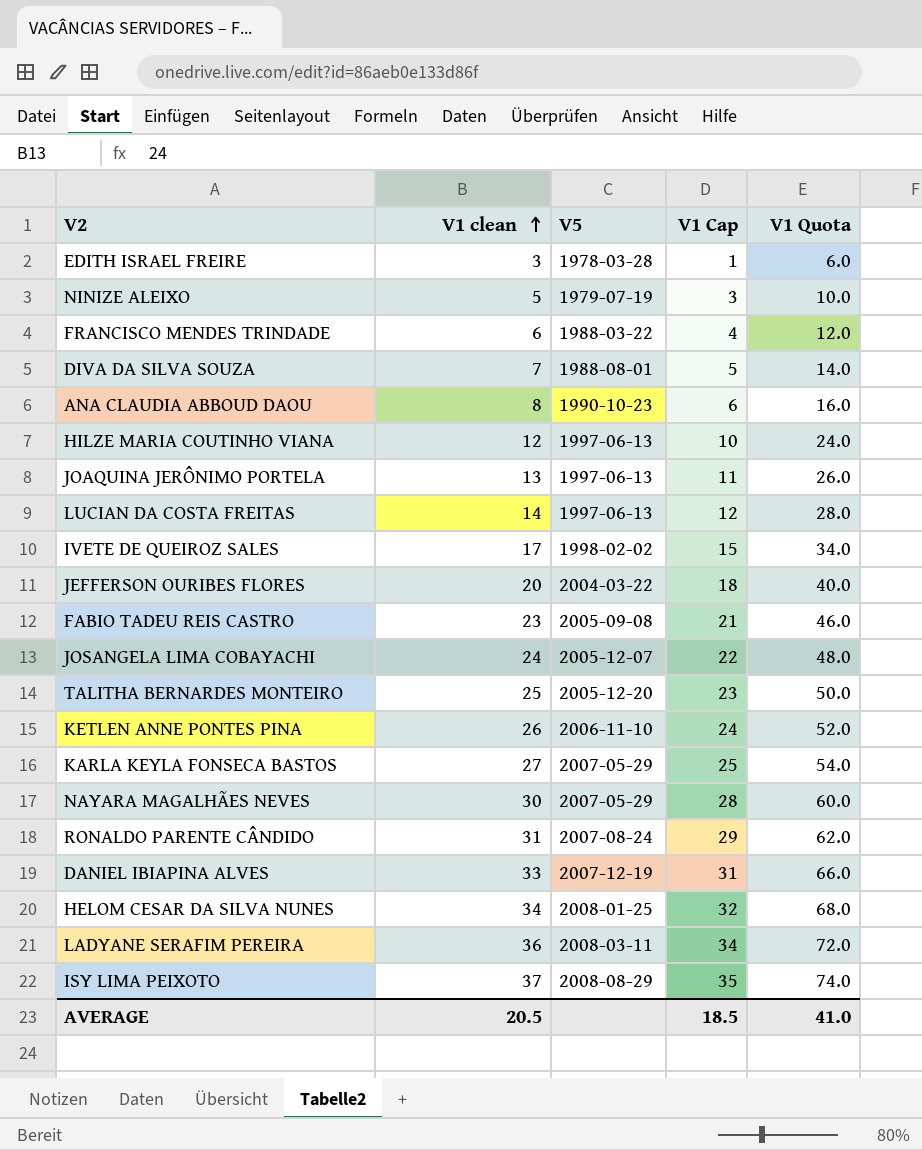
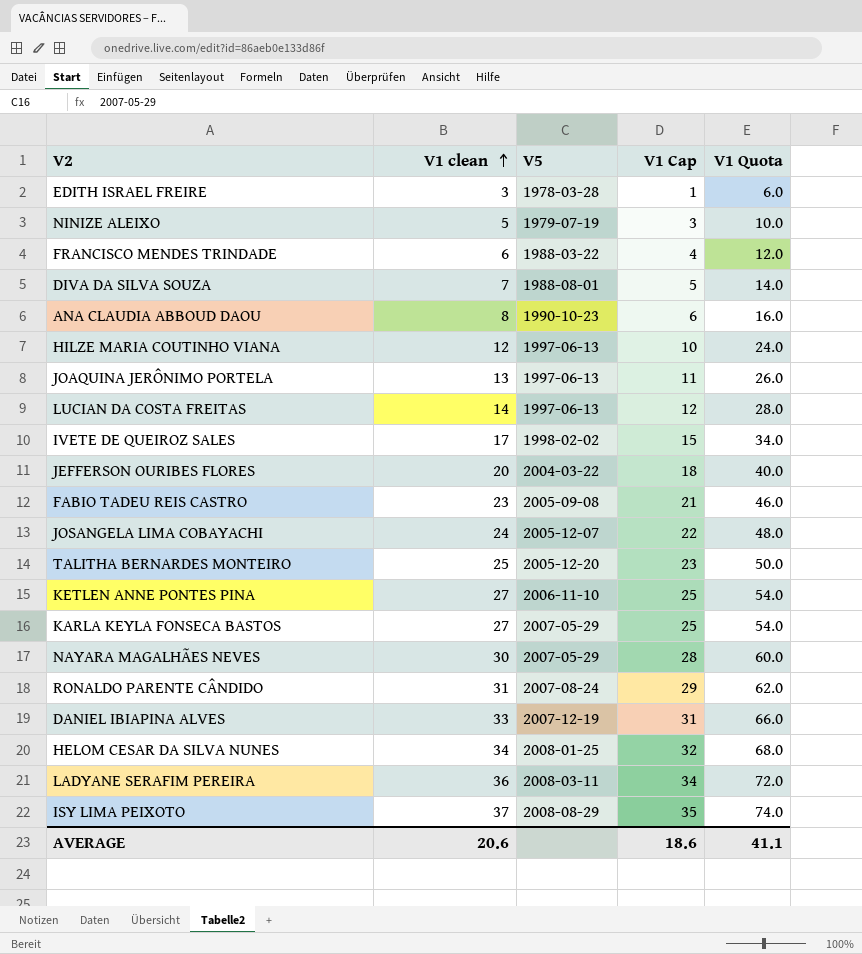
KETLEN ANNE PONTES PINA | V1 clean: 26 -> 27
KETLEN ANNE PONTES PINA | V1 Cap: 24 -> 25
KETLEN ANNE PONTES PINA | V1 Quota: 52.0 -> 54.0
AVERAGE | V1 clean: 20.5 -> 20.6
AVERAGE | V1 Cap: 18.5 -> 18.6
AVERAGE | V1 Quota: 41.0 -> 41.1

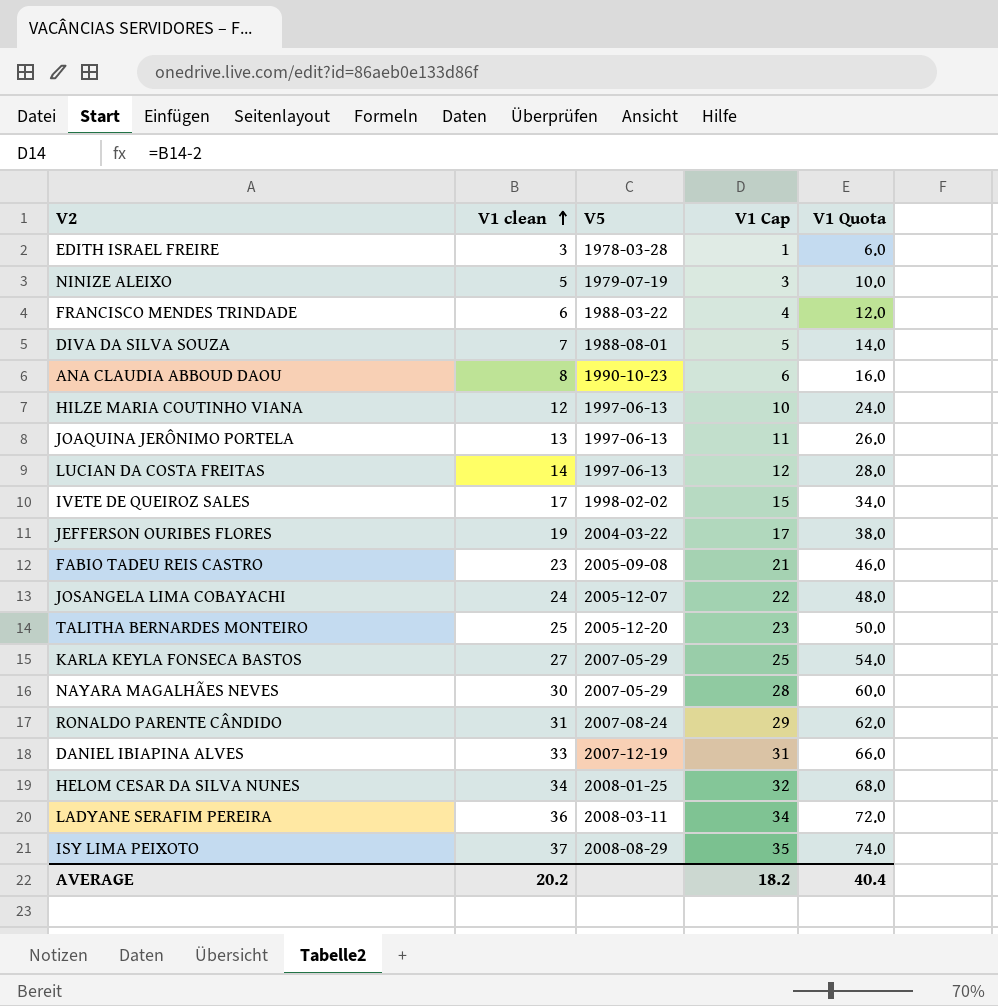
row KETLEN ANNE PONTES PINA: 27 | 2006-11-10 | 25 | 54.0 -> none
JEFFERSON OURIBES FLORES | V1 clean: 20 -> 19
JEFFERSON OURIBES FLORES | V1 Cap: 18 -> 17
JEFFERSON OURIBES FLORES | V1 Quota: 40.0 -> 38.0
AVERAGE | V1 clean: 20.6 -> 20.2
AVERAGE | V1 Cap: 18.6 -> 18.2
AVERAGE | V1 Quota: 41.1 -> 40.4

